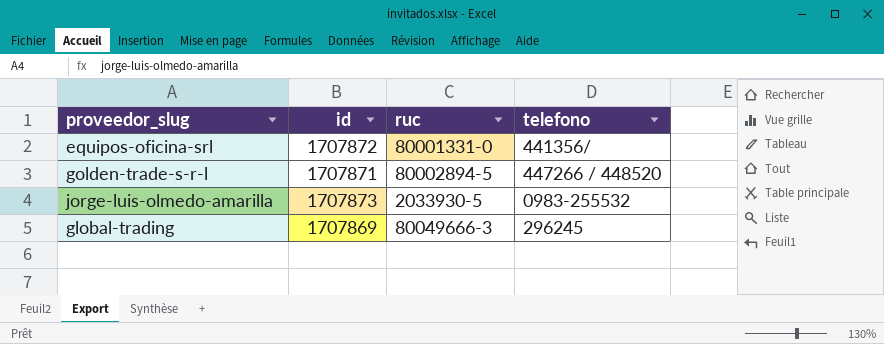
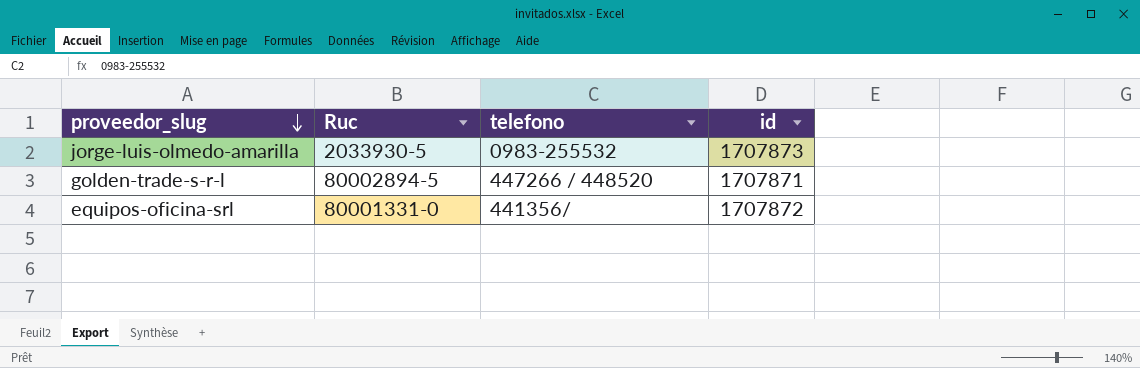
row order: none -> proveedor_slug descending
column name: ruc -> Ruc
column id | position: 2 -> 4
row global-trading: 1707869 | 80049666-3 | 296245 -> none

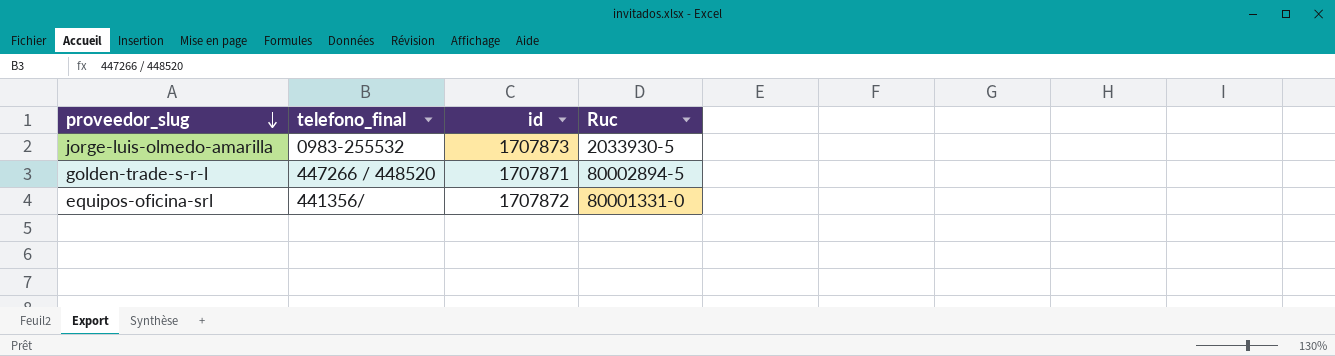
column name: telefono -> telefono_final
column Ruc | position: 2 -> 4

